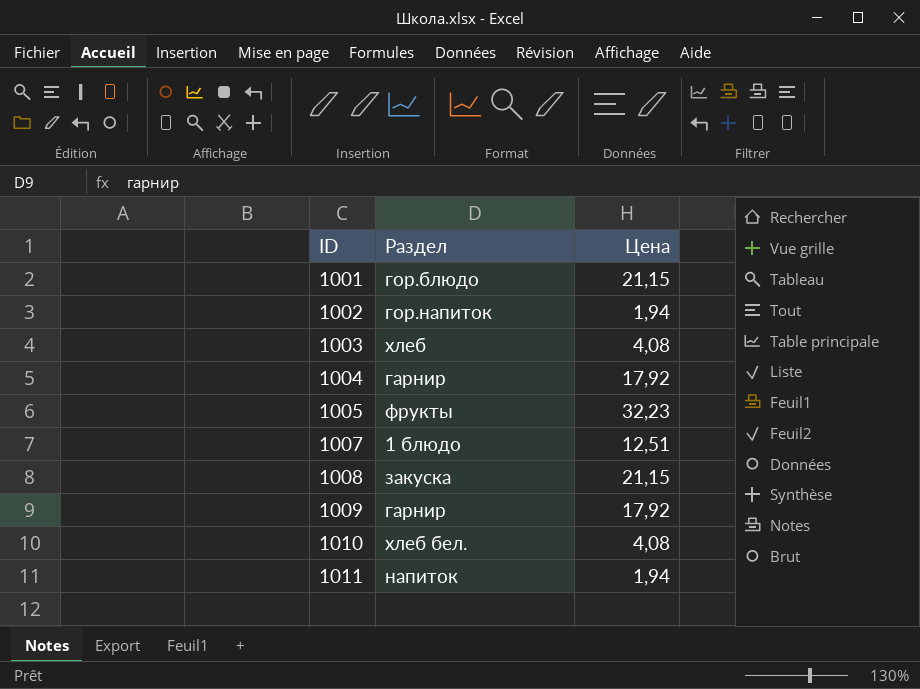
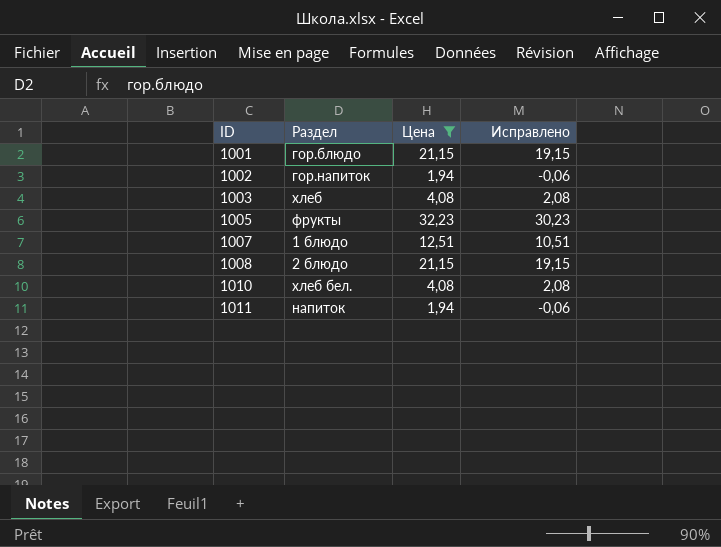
filter: none -> Цена != 17,92
column Исправлено | formula: none -> [Цена] - 2
1008 | Раздел: закуска -> 2 блюдо

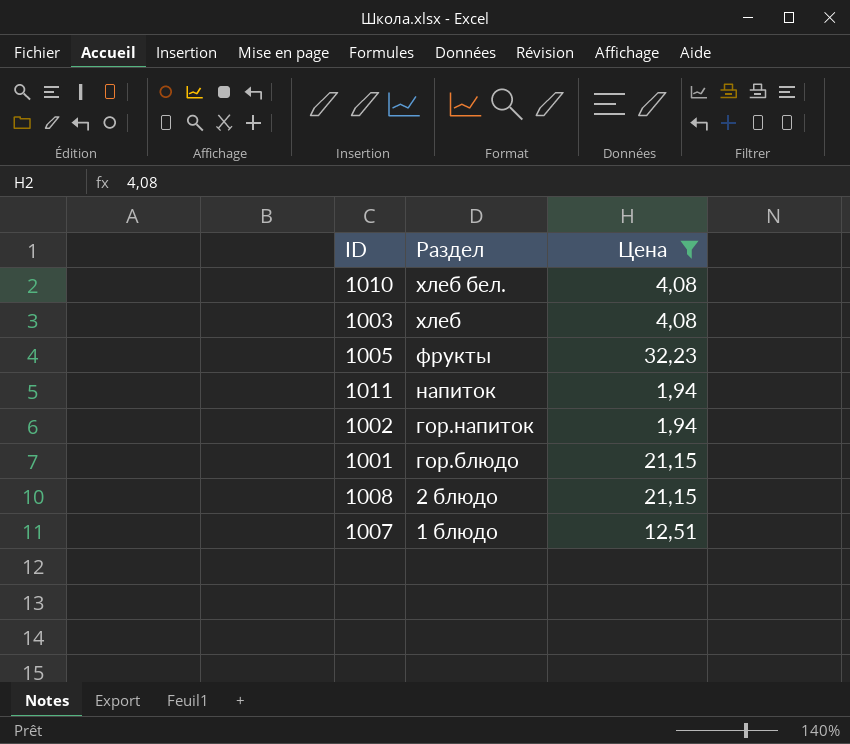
row order: ID ascending -> Раздел descending
column Исправлено | formula: [Цена] - 2 -> none

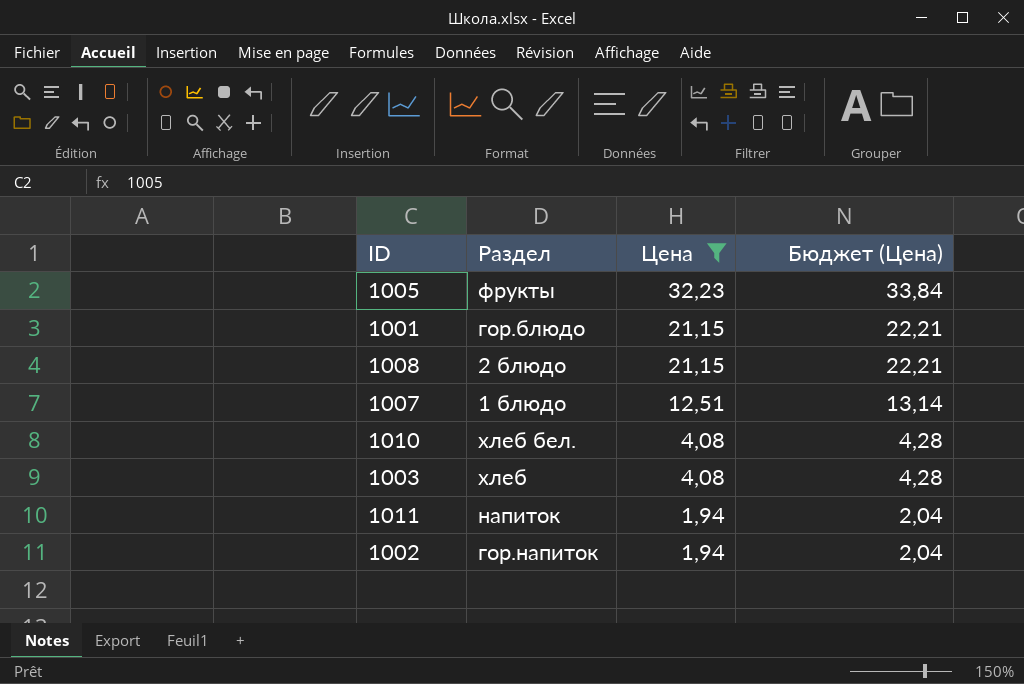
row order: Раздел descending -> Цена descending
column Бюджет (Цена) | formula: none -> [Цена] * 1,05

